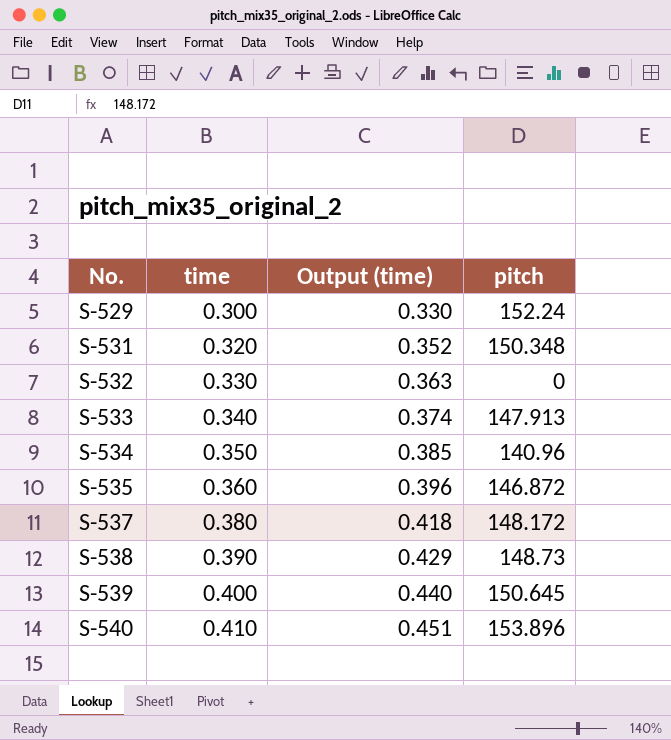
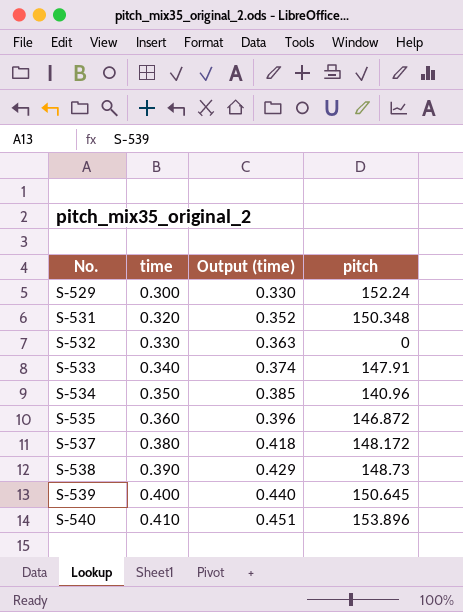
S-533 | pitch: 147.913 -> 147.91

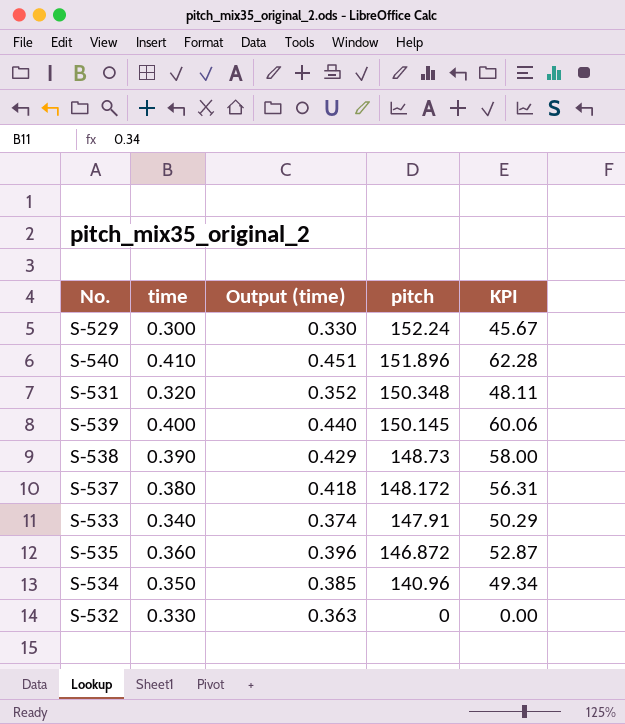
row order: No. ascending -> pitch descending
column KPI | formula: none -> [time] * [pitch]
S-540 | pitch: 153.896 -> 151.896
S-539 | pitch: 150.645 -> 150.145

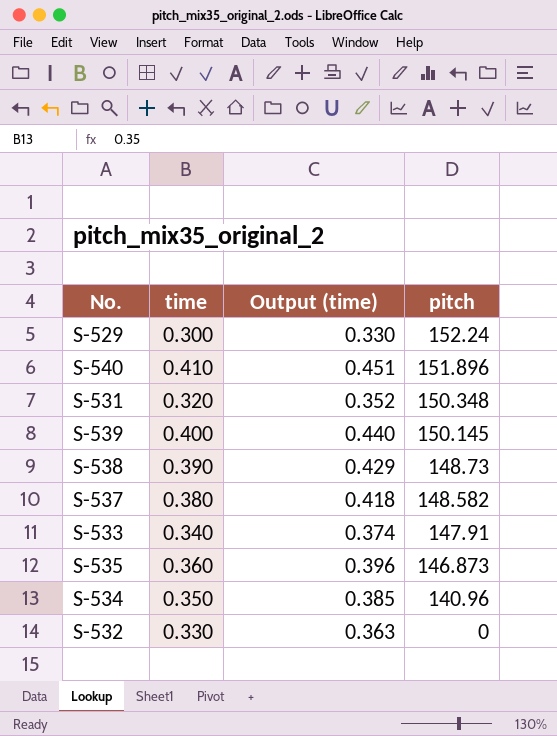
column KPI | formula: [time] * [pitch] -> none
S-537 | pitch: 148.172 -> 148.582
S-535 | pitch: 146.872 -> 146.873

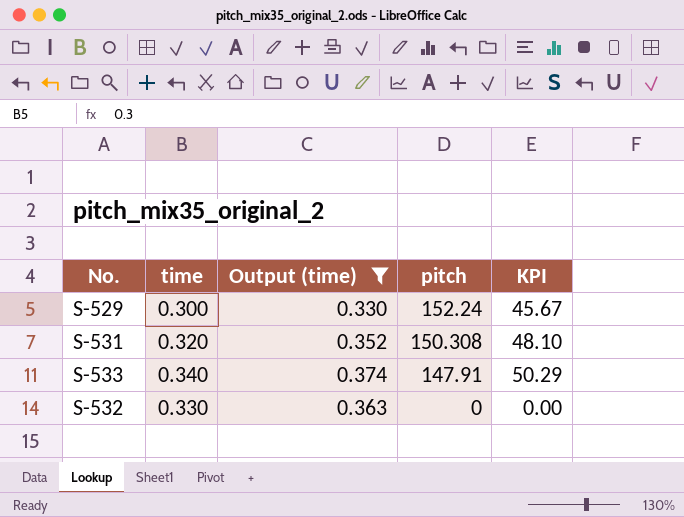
filter: none -> Output (time) <= 0.374
column KPI | formula: none -> [time] * [pitch]
S-531 | pitch: 150.348 -> 150.308

